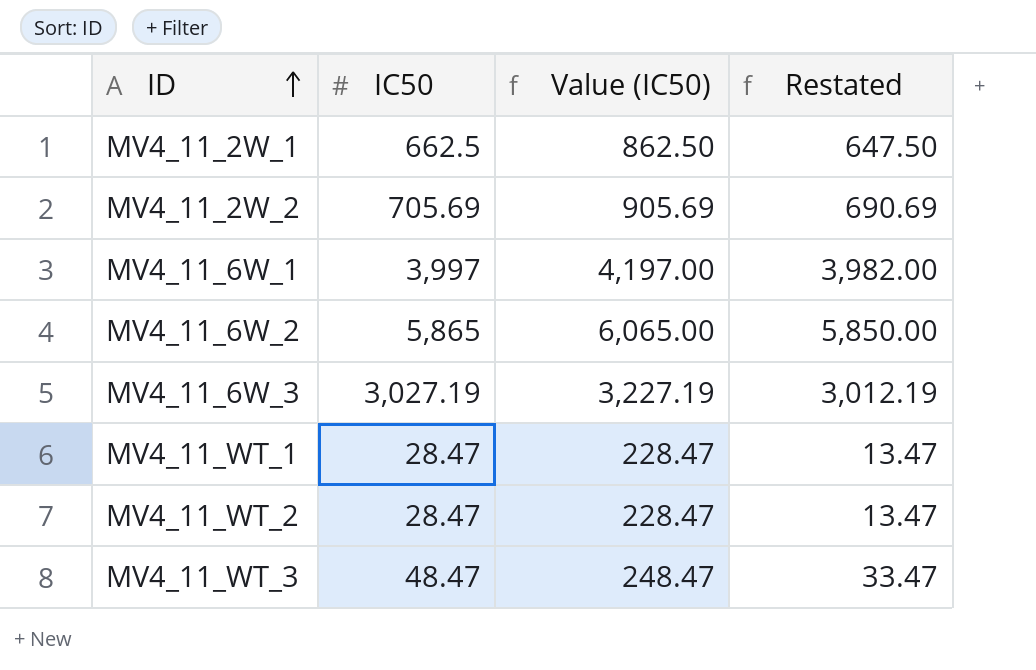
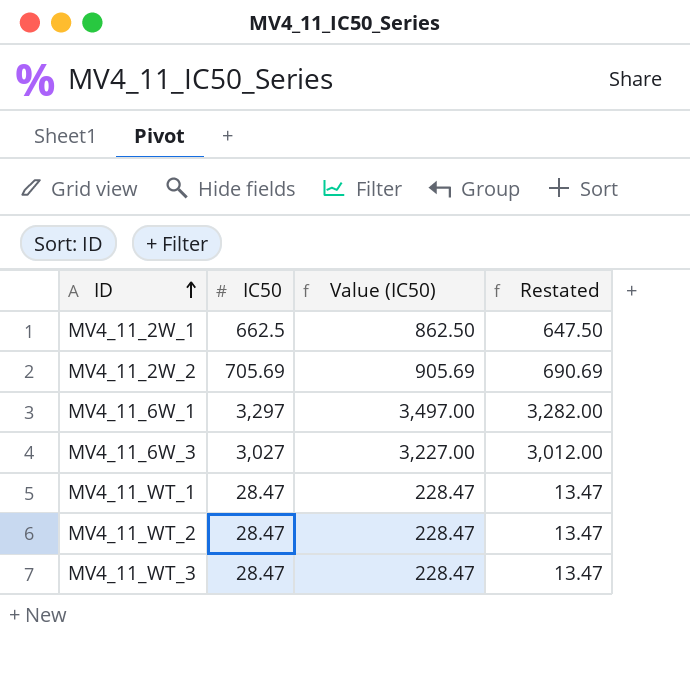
row MV4_11_6W_2: 5,865 | 6,065.00 | 5,850.00 -> none
MV4_11_6W_1 | IC50: 3,997 -> 3,297
MV4_11_6W_1 | Value (IC50): 4,197.00 -> 3,497.00
MV4_11_6W_1 | Restated: 3,982.00 -> 3,282.00
MV4_11_6W_3 | IC50: 3,027.19 -> 3,027
MV4_11_6W_3 | Value (IC50): 3,227.19 -> 3,227.00
MV4_11_6W_3 | Restated: 3,012.19 -> 3,012.00
MV4_11_WT_3 | IC50: 48.47 -> 28.47
MV4_11_WT_3 | Value (IC50): 248.47 -> 228.47
MV4_11_WT_3 | Restated: 33.47 -> 13.47

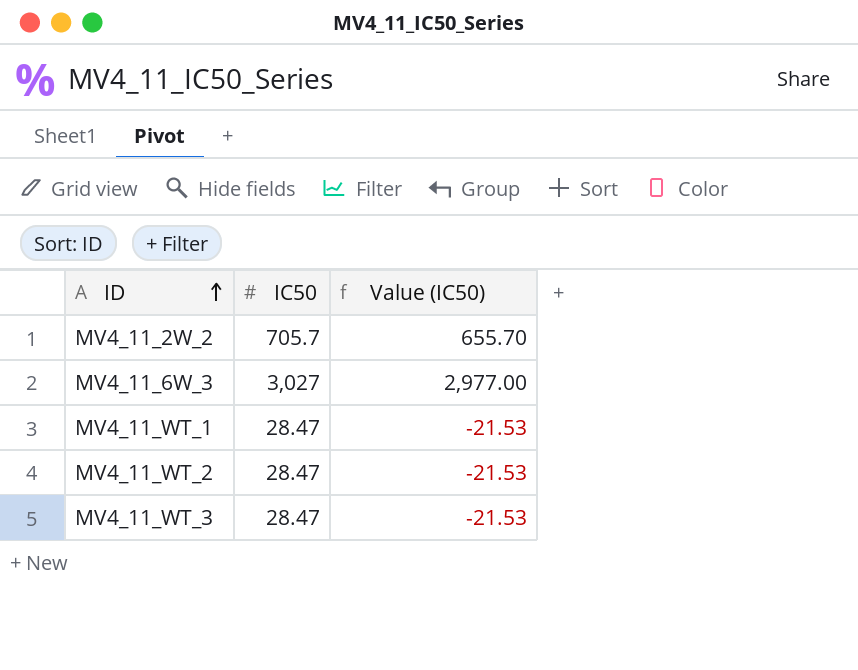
column Restated | formula: [IC50] - 15 -> none
column Value (IC50) | formula: [IC50] + 200 -> [IC50] - 50
row MV4_11_2W_1: 662.5 | 862.50 | 647.50 -> none
row MV4_11_6W_1: 3,297 | 3,497.00 | 3,282.00 -> none
MV4_11_2W_2 | IC50: 705.69 -> 705.7

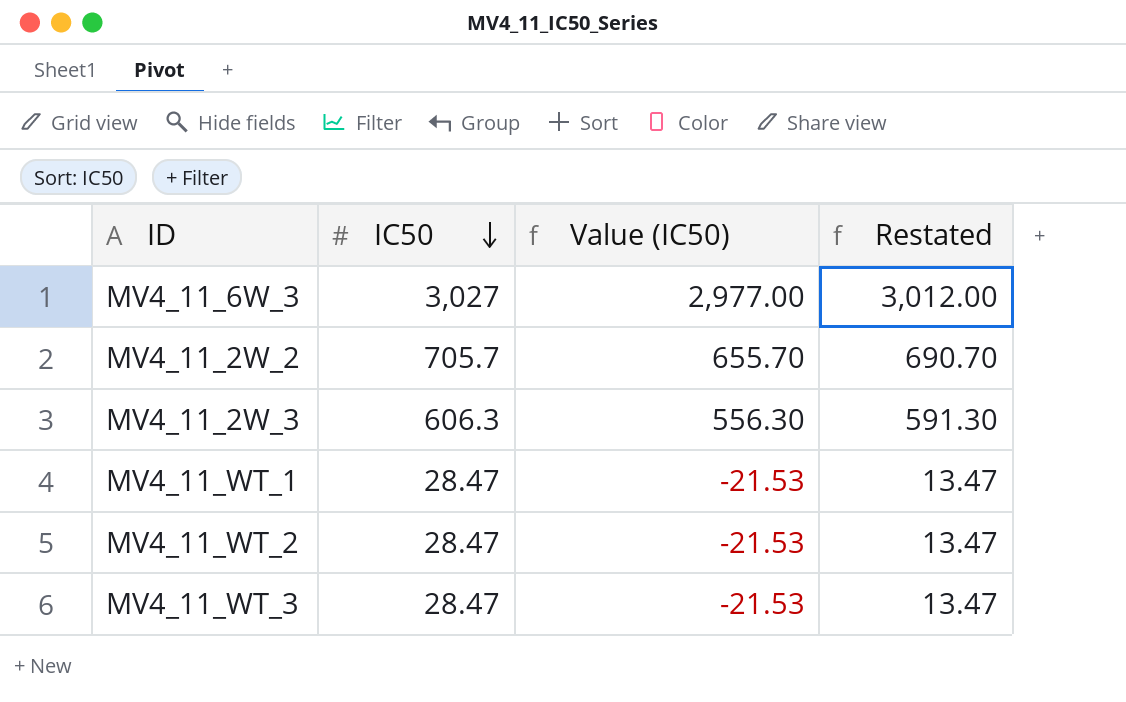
row order: ID ascending -> IC50 descending
column Restated | formula: none -> [IC50] - 15
row MV4_11_2W_3: none -> 606.3 | 556.30 | 591.30

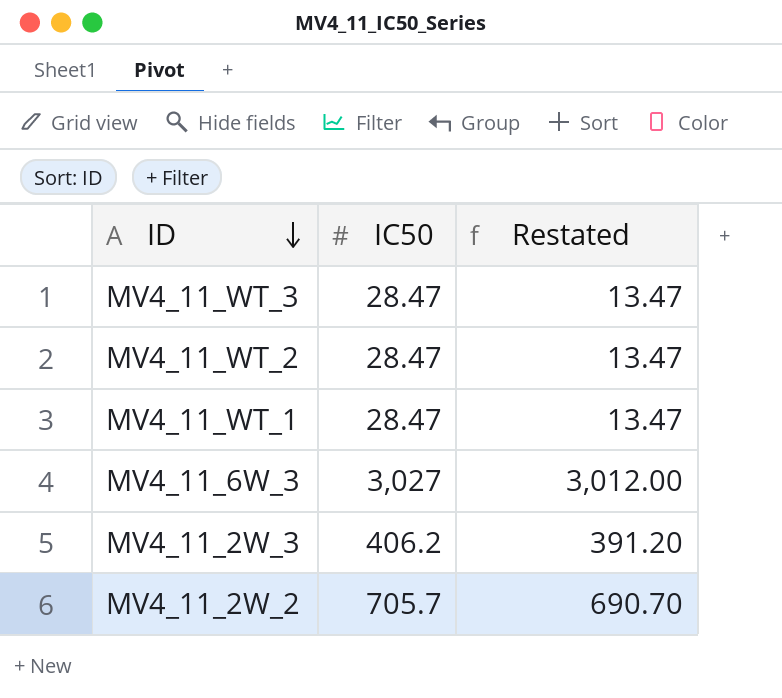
row order: IC50 descending -> ID descending
column Value (IC50) | formula: [IC50] - 50 -> none
MV4_11_2W_3 | IC50: 606.3 -> 406.2
MV4_11_2W_3 | Restated: 591.30 -> 391.20

